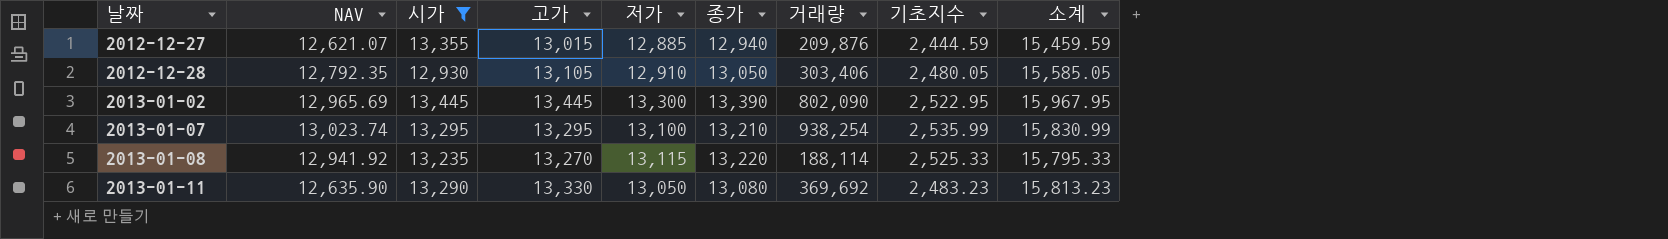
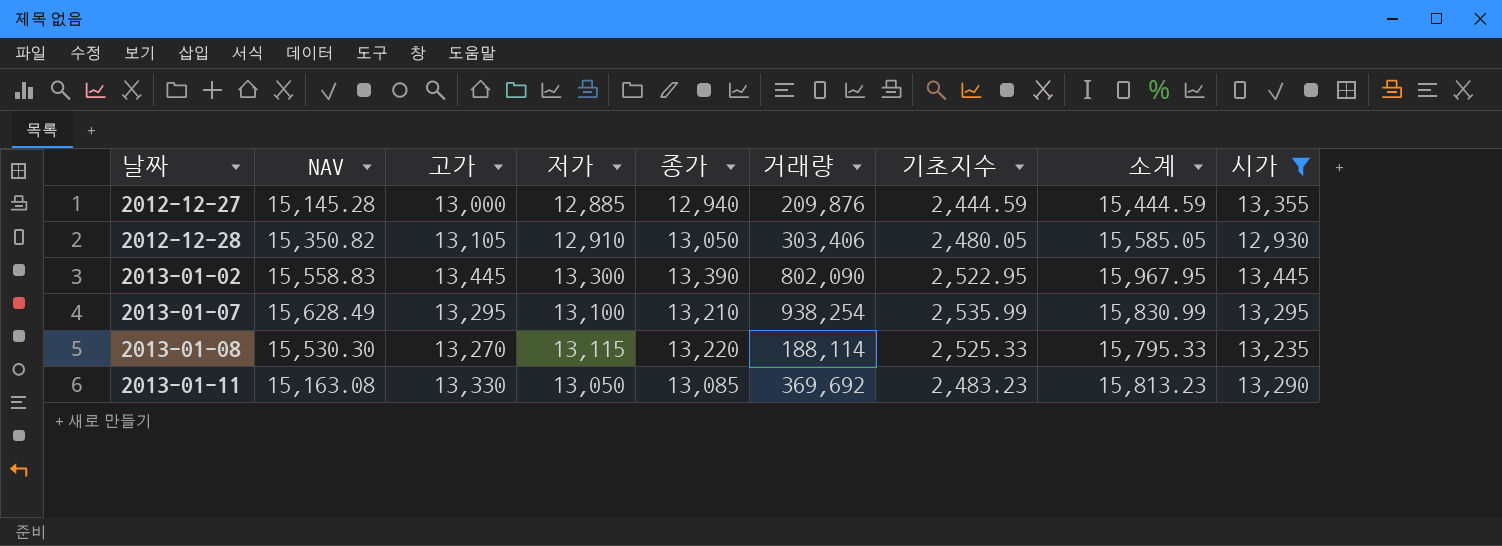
column 시가 | position: 3 -> 9
2012-12-27 | NAV: 12,621.07 -> 15,145.28
2012-12-27 | 고가: 13,015 -> 13,000
2012-12-27 | 소계: 15,459.59 -> 15,444.59
2012-12-28 | NAV: 12,792.35 -> 15,350.82
2013-01-02 | NAV: 12,965.69 -> 15,558.83
2013-01-07 | NAV: 13,023.74 -> 15,628.49
2013-01-08 | NAV: 12,941.92 -> 15,530.30
2013-01-11 | NAV: 12,635.90 -> 15,163.08
2013-01-11 | 종가: 13,080 -> 13,085

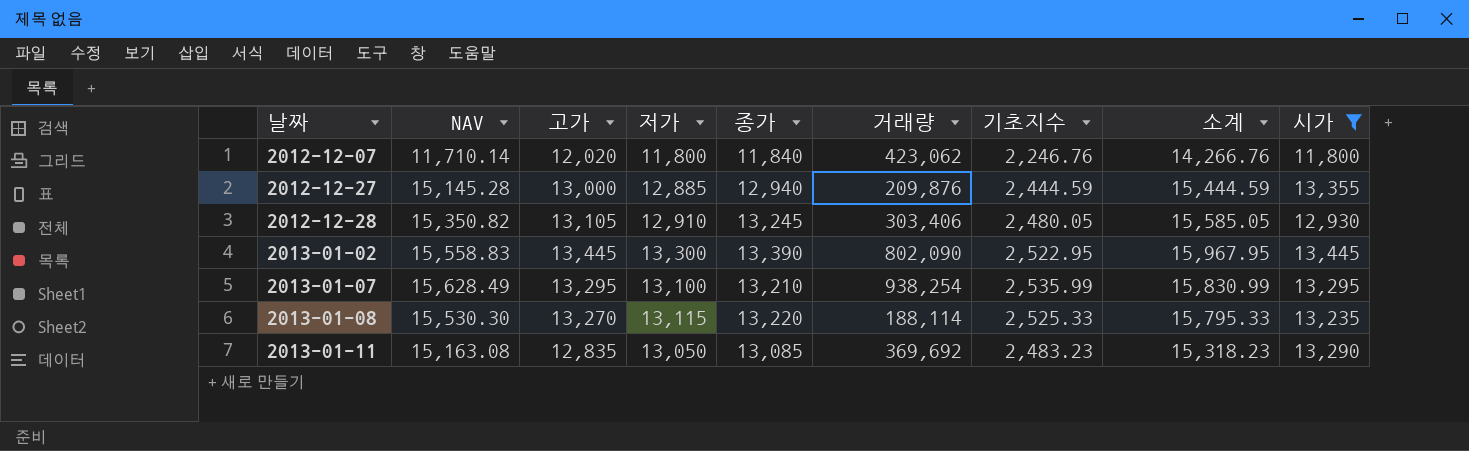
row 2012-12-07: none -> 11,710.14 | 12,020 | 11,800 | 11,840 | 423,062 | 2,246.76 | 14,266.76 | 11,800
2012-12-28 | 종가: 13,050 -> 13,245
2013-01-11 | 고가: 13,330 -> 12,835
2013-01-11 | 소계: 15,813.23 -> 15,318.23

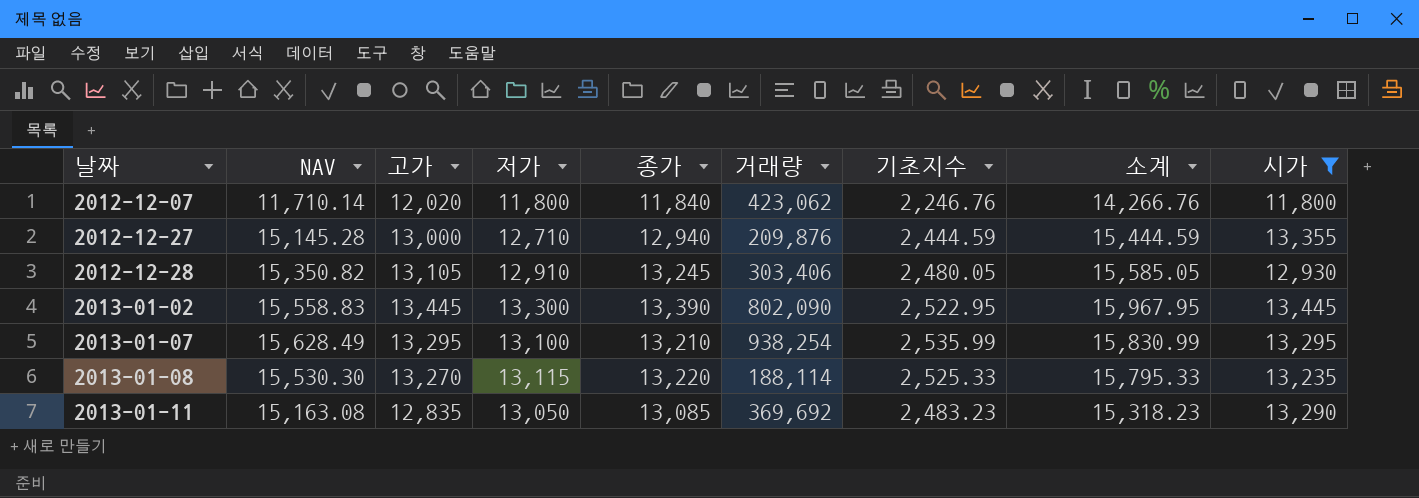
2012-12-27 | 저가: 12,885 -> 12,710

